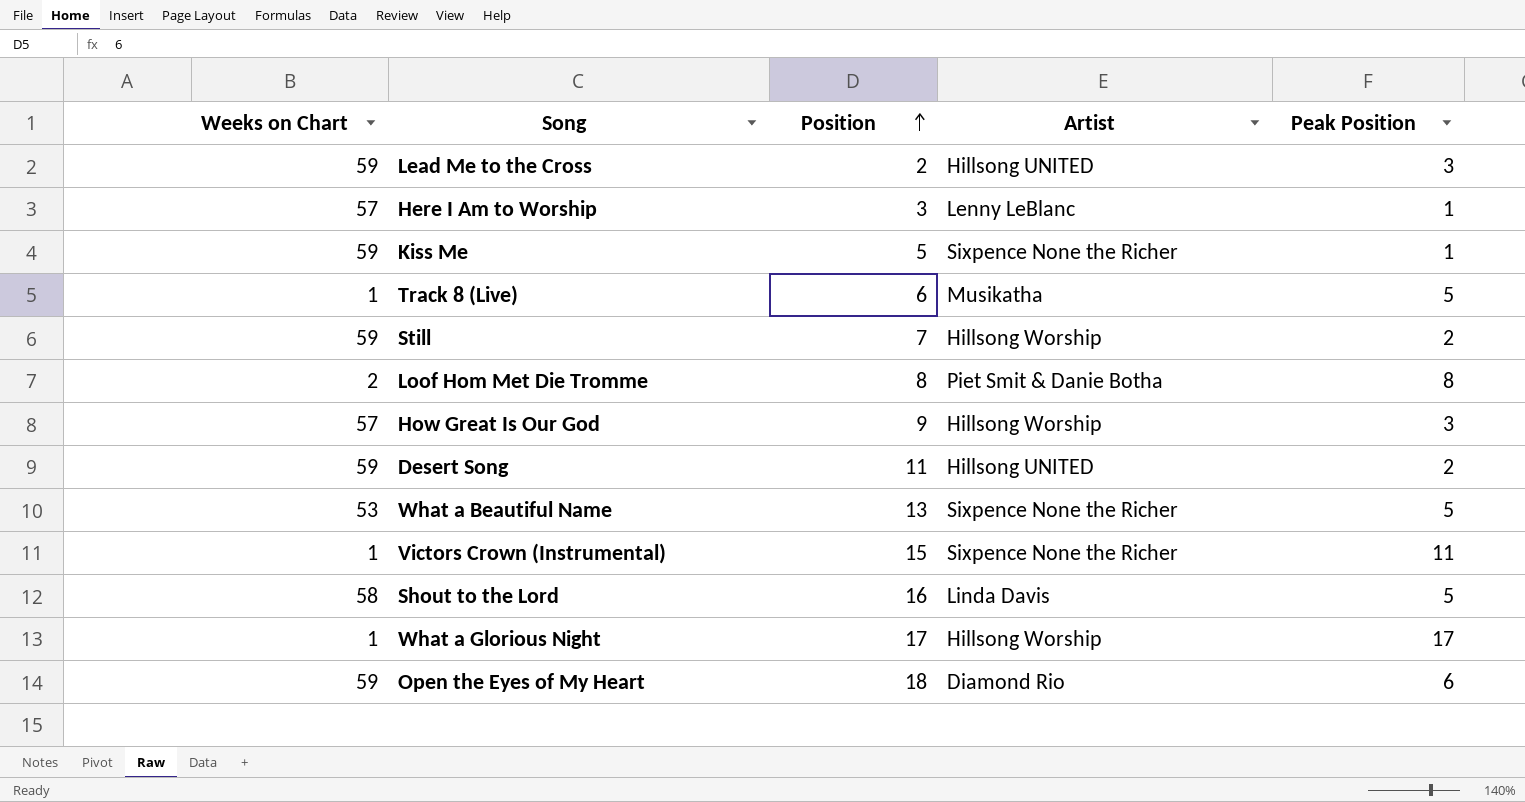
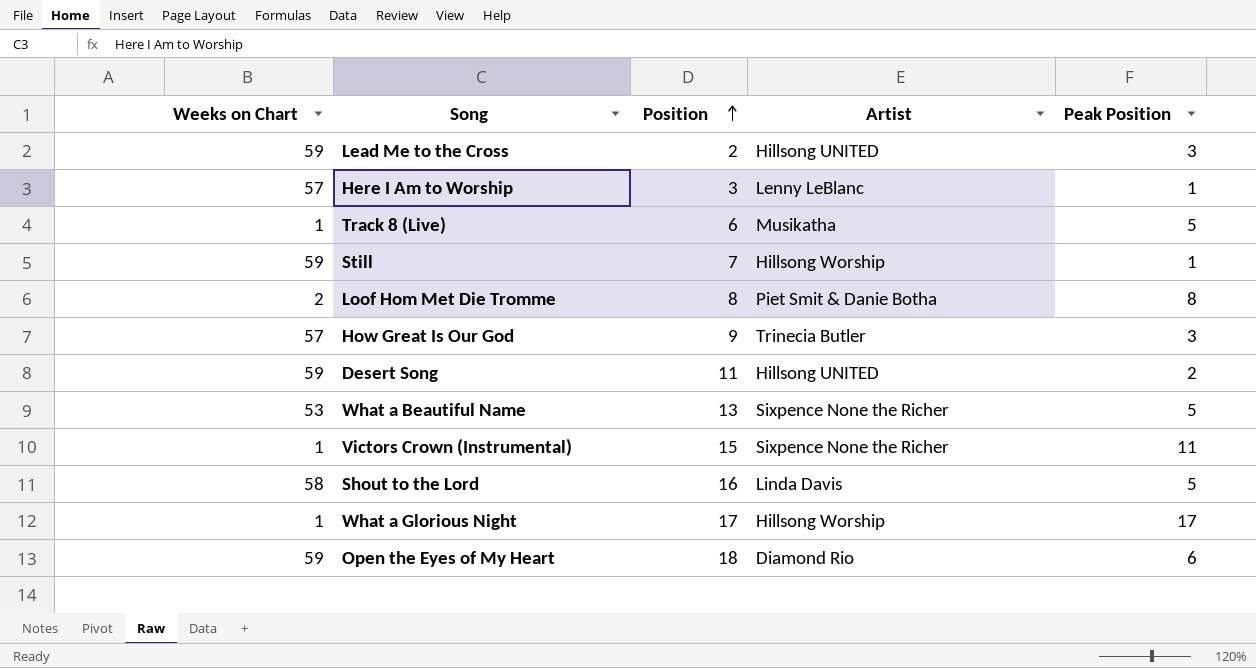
row Kiss Me: 59 | 5 | Sixpence None the Richer | 1 -> none
Still | Peak Position: 2 -> 1
How Great Is Our God | Artist: Hillsong Worship -> Trinecia Butler

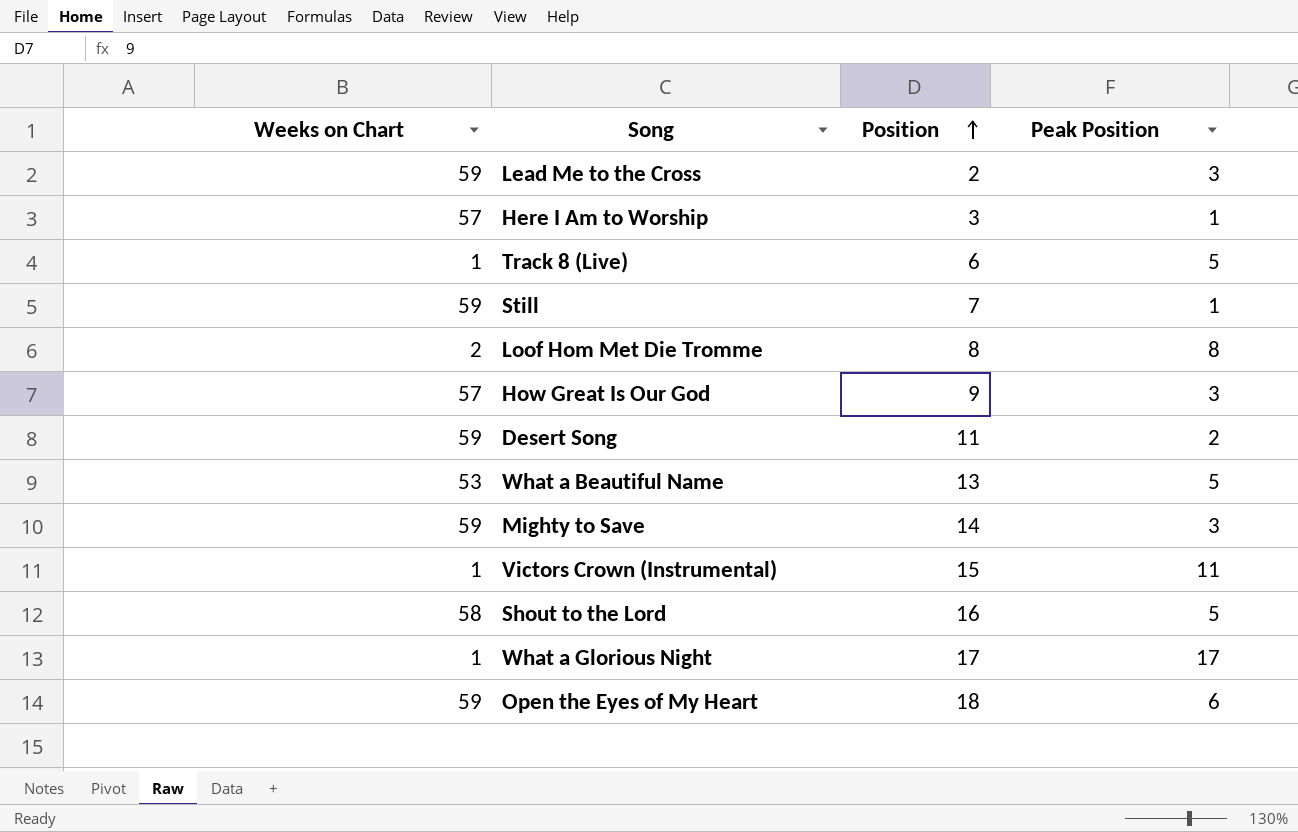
column Artist | position: 4 -> none
row Mighty to Save: none -> 59 | 14 | 3

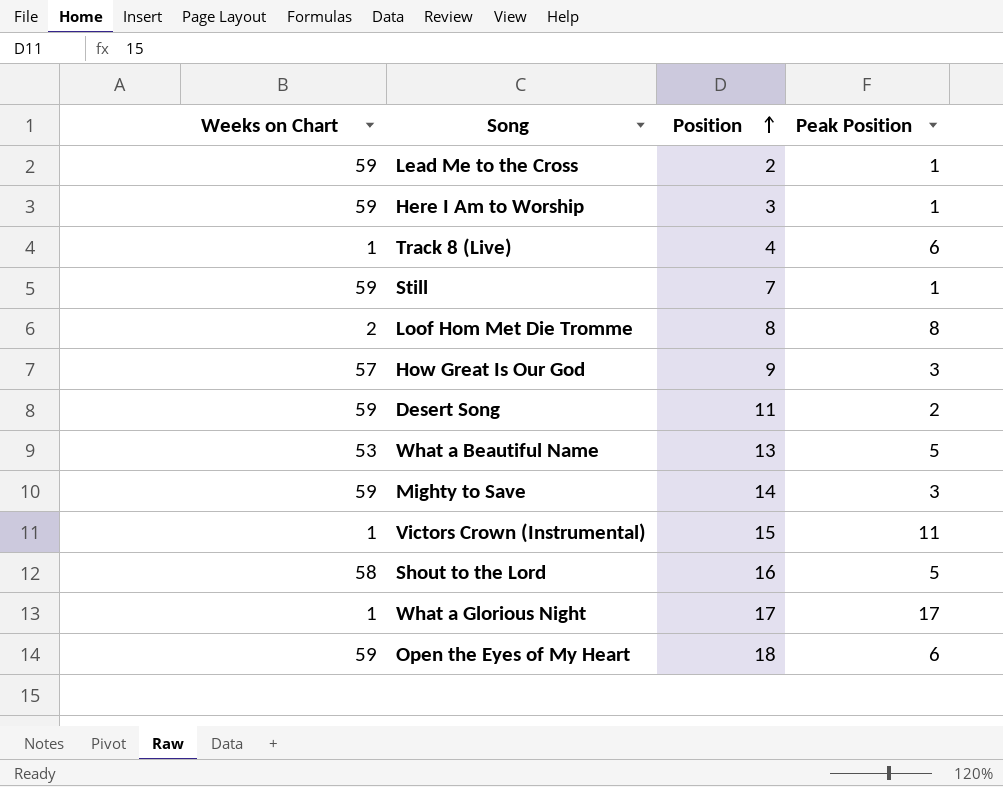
Lead Me to the Cross | Peak Position: 3 -> 1
Here I Am to Worship | Weeks on Chart: 57 -> 59
Track 8 (Live) | Position: 6 -> 4
Track 8 (Live) | Peak Position: 5 -> 6

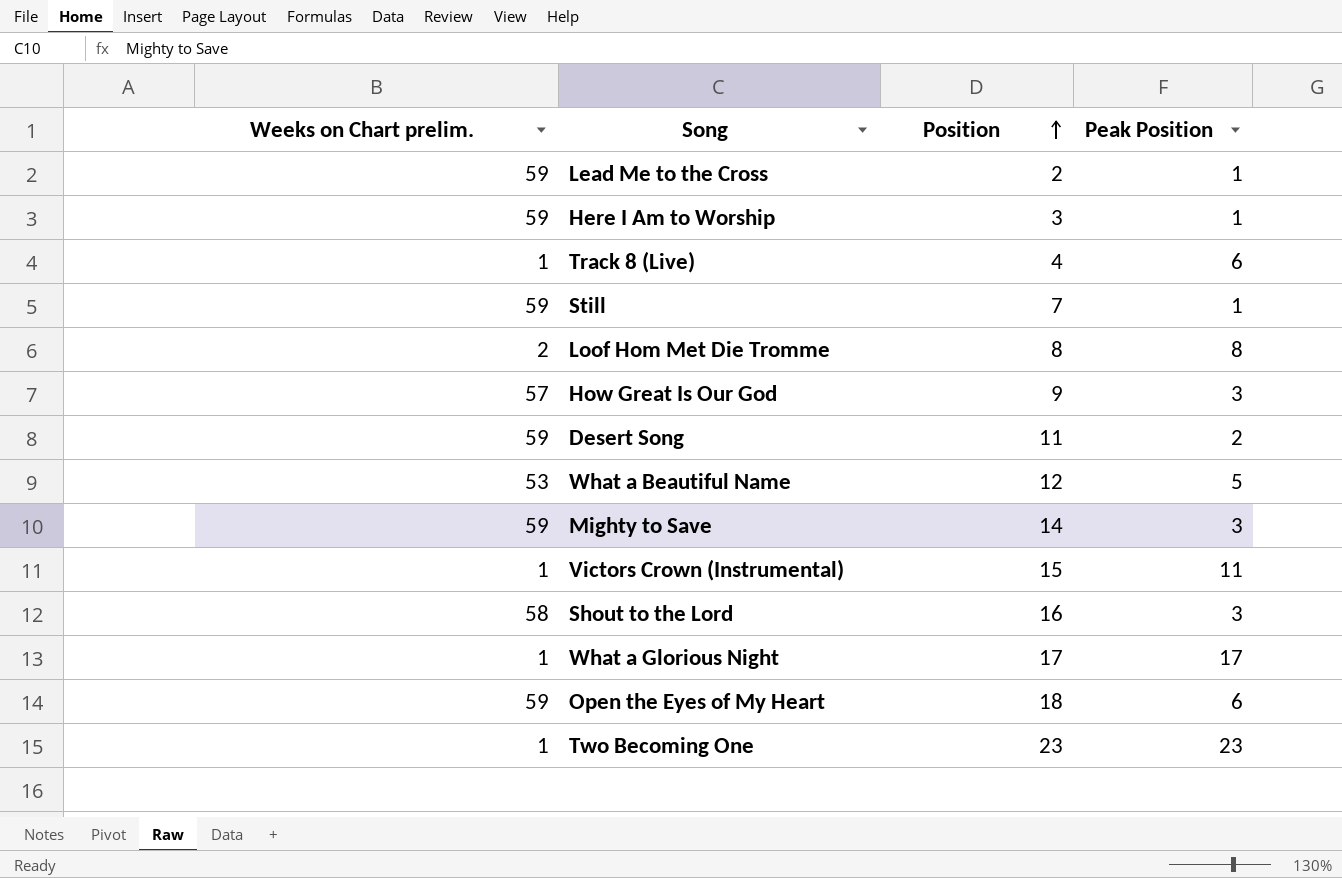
column name: Weeks on Chart -> Weeks on Chart prelim.
What a Beautiful Name | Position: 13 -> 12
Shout to the Lord | Peak Position: 5 -> 3
row Two Becoming One: none -> 1 | 23 | 23

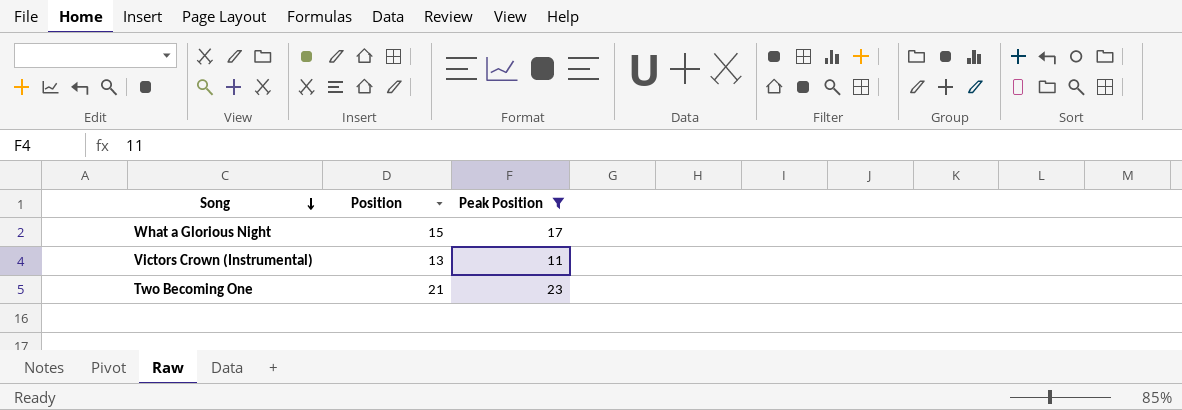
filter: none -> Peak Position >= 11
row order: Position ascending -> Song descending
column Weeks on Chart prelim. | position: 1 -> none
What a Glorious Night | Position: 17 -> 15
Victors Crown (Instrumental) | Position: 15 -> 13
Two Becoming One | Position: 23 -> 21

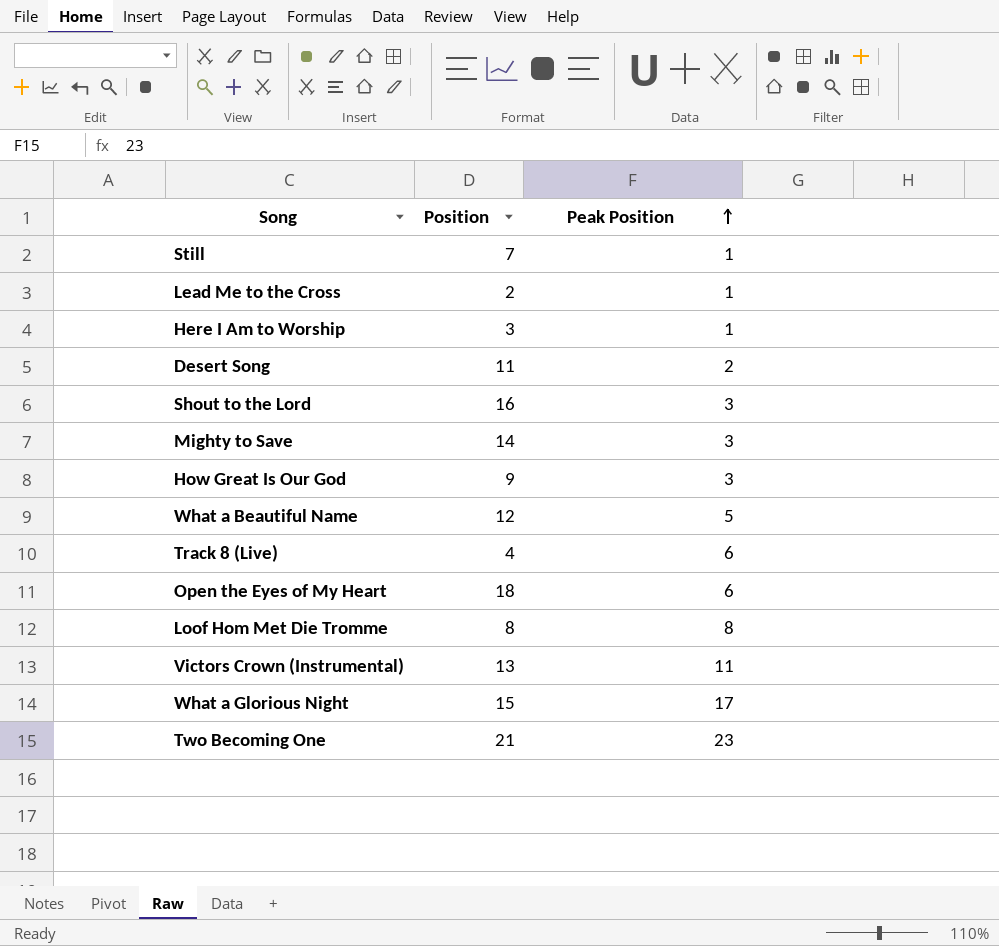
filter: Peak Position >= 11 -> none
row order: Song descending -> Peak Position ascending

